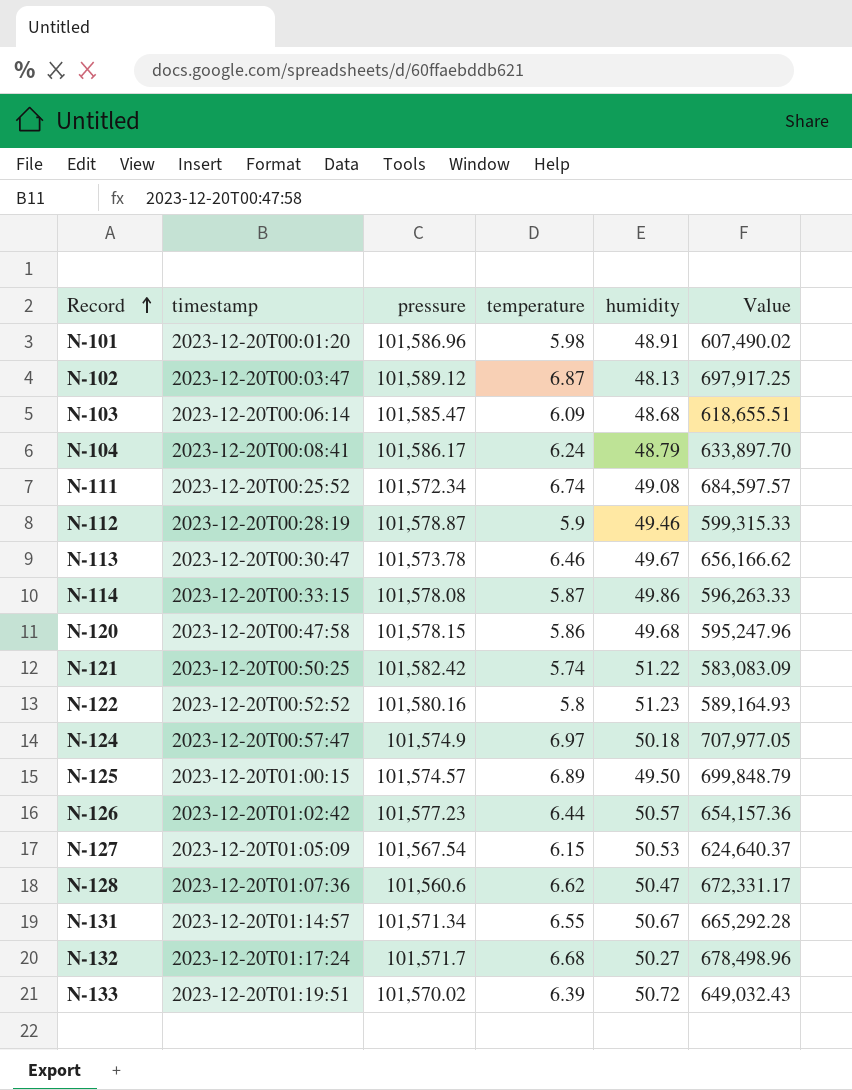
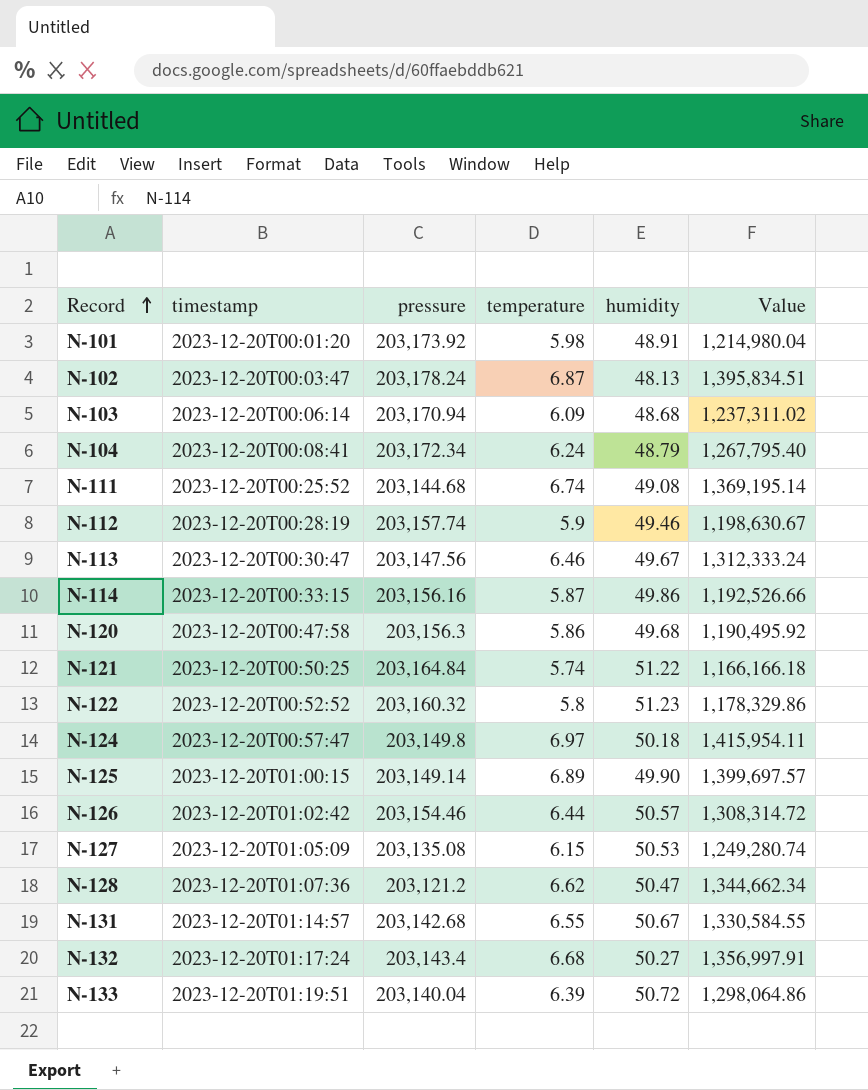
N-101 | pressure: 101,586.96 -> 203,173.92
N-101 | Value: 607,490.02 -> 1,214,980.04
N-102 | pressure: 101,589.12 -> 203,178.24
N-102 | Value: 697,917.25 -> 1,395,834.51
N-103 | pressure: 101,585.47 -> 203,170.94
N-103 | Value: 618,655.51 -> 1,237,311.02
N-104 | pressure: 101,586.17 -> 203,172.34
N-104 | Value: 633,897.70 -> 1,267,795.40
N-111 | pressure: 101,572.34 -> 203,144.68
N-111 | Value: 684,597.57 -> 1,369,195.14
N-112 | pressure: 101,578.87 -> 203,157.74
N-112 | Value: 599,315.33 -> 1,198,630.67
N-113 | pressure: 101,573.78 -> 203,147.56
N-113 | Value: 656,166.62 -> 1,312,333.24
N-114 | pressure: 101,578.08 -> 203,156.16
N-114 | Value: 596,263.33 -> 1,192,526.66
N-120 | pressure: 101,578.15 -> 203,156.3
N-120 | Value: 595,247.96 -> 1,190,495.92
N-121 | pressure: 101,582.42 -> 203,164.84
N-121 | Value: 583,083.09 -> 1,166,166.18
N-122 | pressure: 101,580.16 -> 203,160.32
N-122 | Value: 589,164.93 -> 1,178,329.86
N-124 | pressure: 101,574.9 -> 203,149.8
N-124 | Value: 707,977.05 -> 1,415,954.11
N-125 | pressure: 101,574.57 -> 203,149.14
N-125 | humidity: 49.50 -> 49.90
N-125 | Value: 699,848.79 -> 1,399,697.57
N-126 | pressure: 101,577.23 -> 203,154.46
N-126 | Value: 654,157.36 -> 1,308,314.72
N-127 | pressure: 101,567.54 -> 203,135.08
N-127 | Value: 624,640.37 -> 1,249,280.74
N-128 | pressure: 101,560.6 -> 203,121.2
N-128 | Value: 672,331.17 -> 1,344,662.34
N-131 | pressure: 101,571.34 -> 203,142.68
N-131 | Value: 665,292.28 -> 1,330,584.55
N-132 | pressure: 101,571.7 -> 203,143.4
N-132 | Value: 678,498.96 -> 1,356,997.91
N-133 | pressure: 101,570.02 -> 203,140.04
N-133 | Value: 649,032.43 -> 1,298,064.86

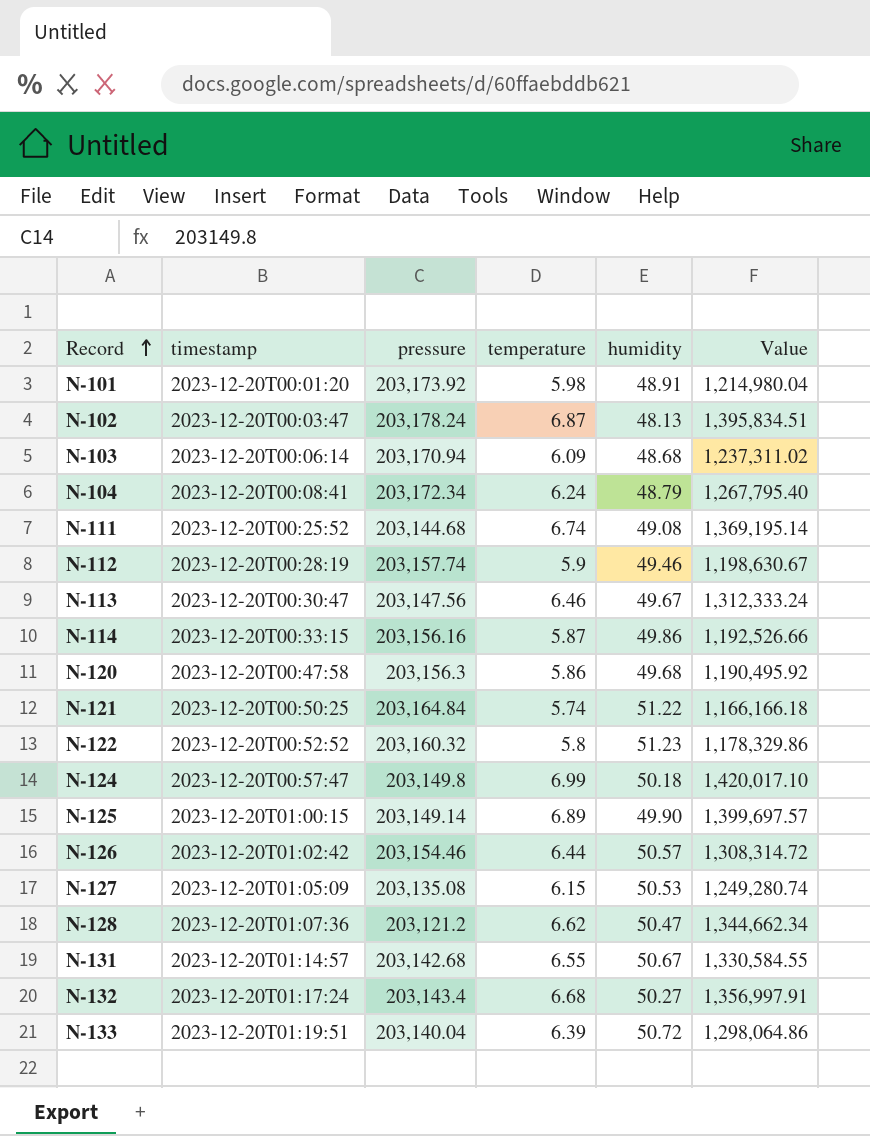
N-124 | temperature: 6.97 -> 6.99
N-124 | Value: 1,415,954.11 -> 1,420,017.10

